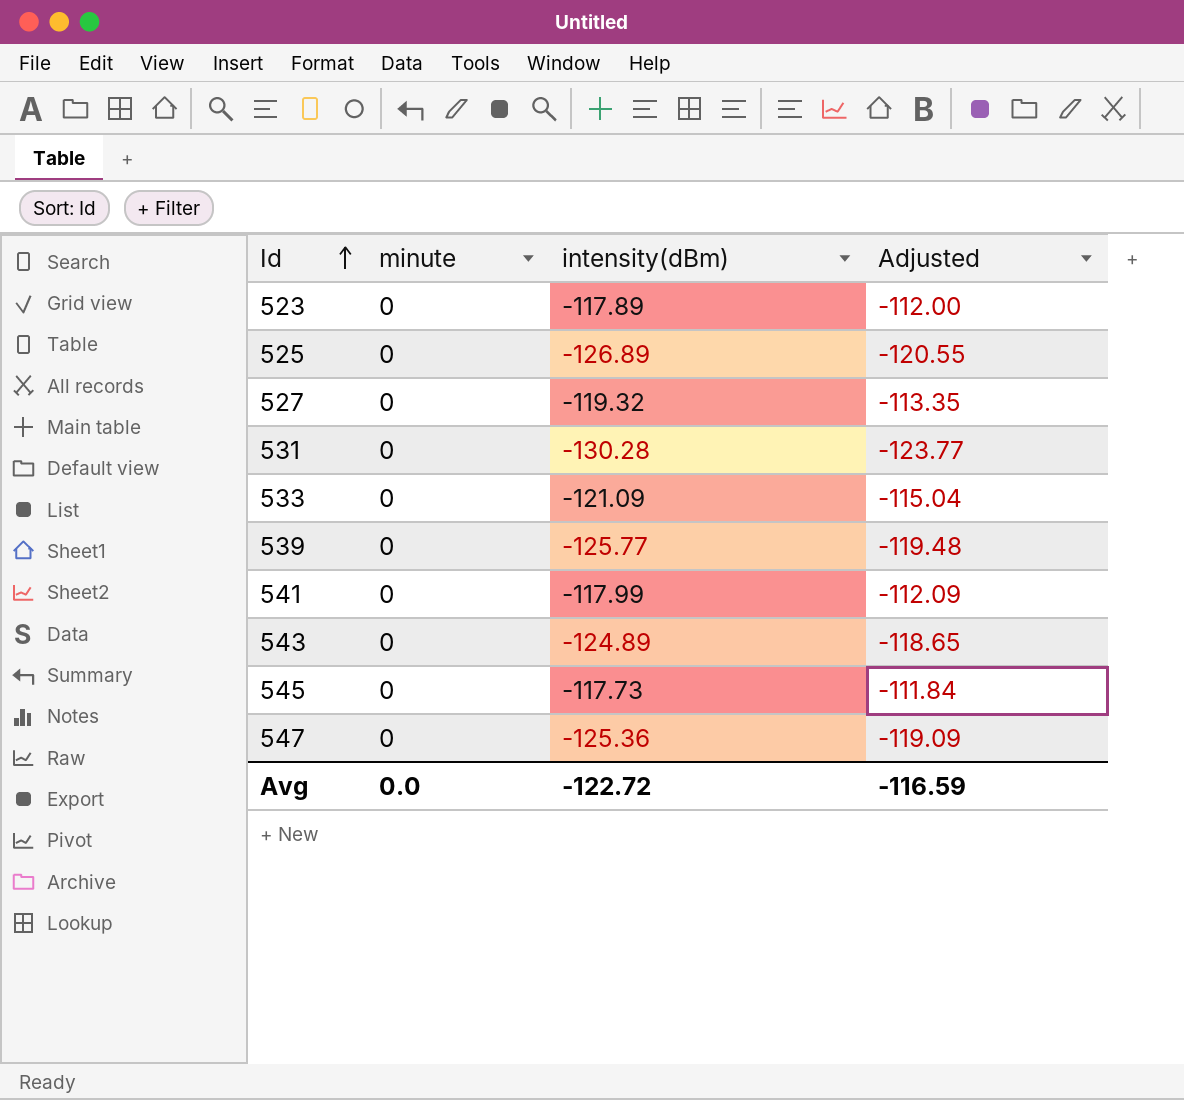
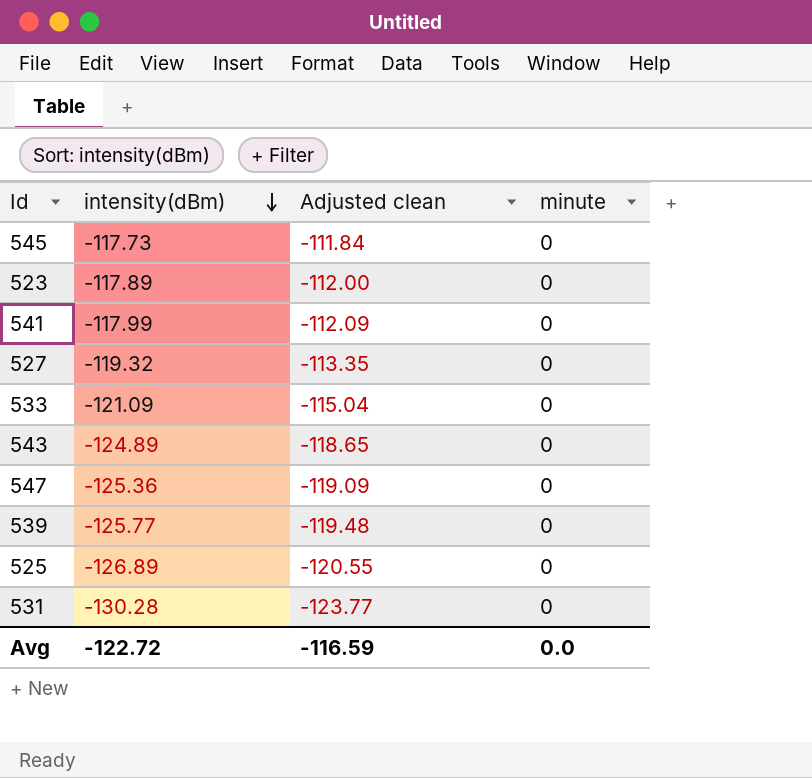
row order: Id ascending -> intensity(dBm) descending
column name: Adjusted -> Adjusted clean
column minute | position: 2 -> 4

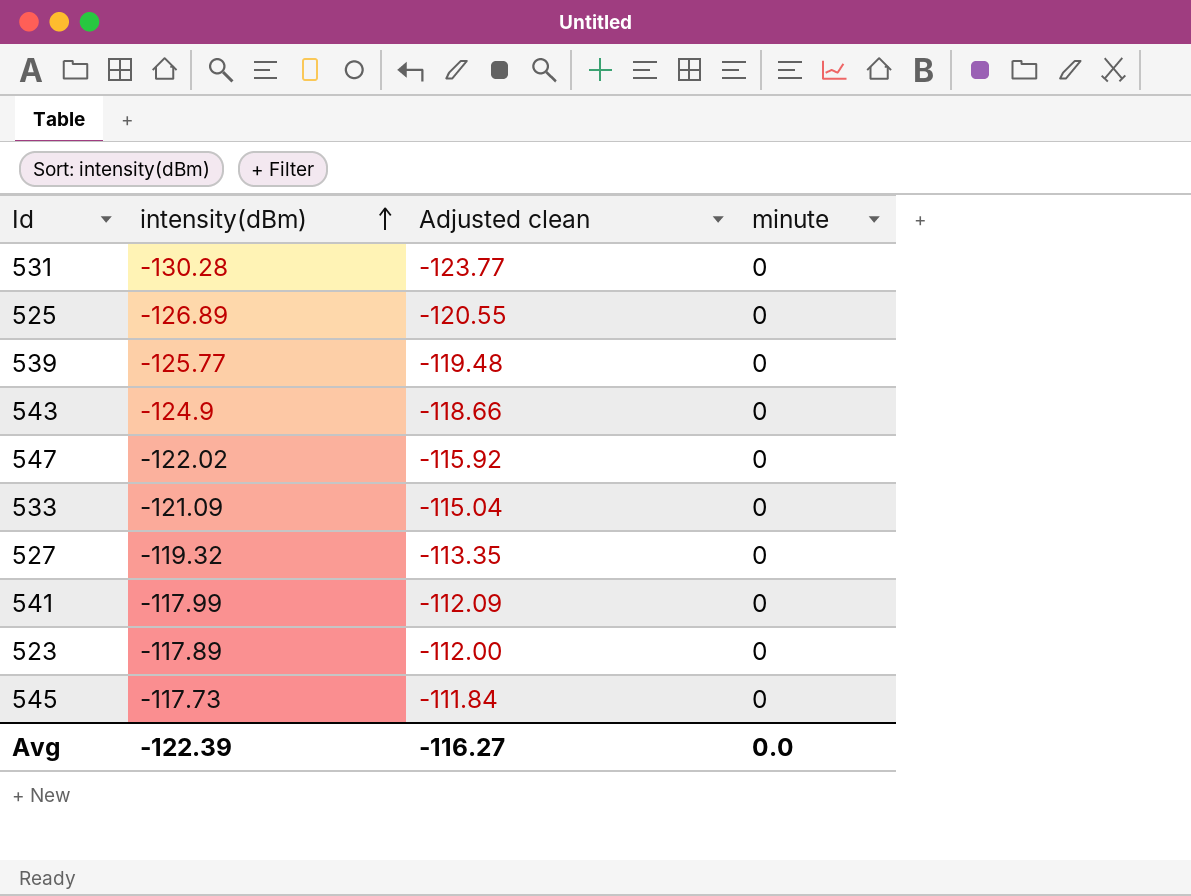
row order: intensity(dBm) descending -> intensity(dBm) ascending
543 | intensity(dBm): -124.89 -> -124.9
543 | Adjusted clean: -118.65 -> -118.66
547 | intensity(dBm): -125.36 -> -122.02
547 | Adjusted clean: -119.09 -> -115.92
Avg | intensity(dBm): -122.72 -> -122.39
Avg | Adjusted clean: -116.59 -> -116.27

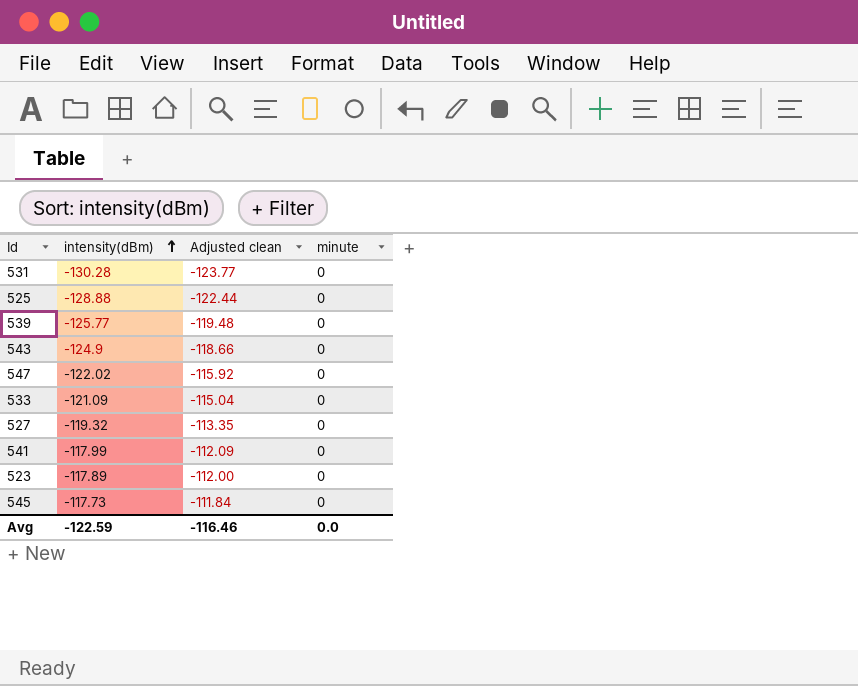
525 | intensity(dBm): -126.89 -> -128.88
525 | Adjusted clean: -120.55 -> -122.44
Avg | intensity(dBm): -122.39 -> -122.59
Avg | Adjusted clean: -116.27 -> -116.46

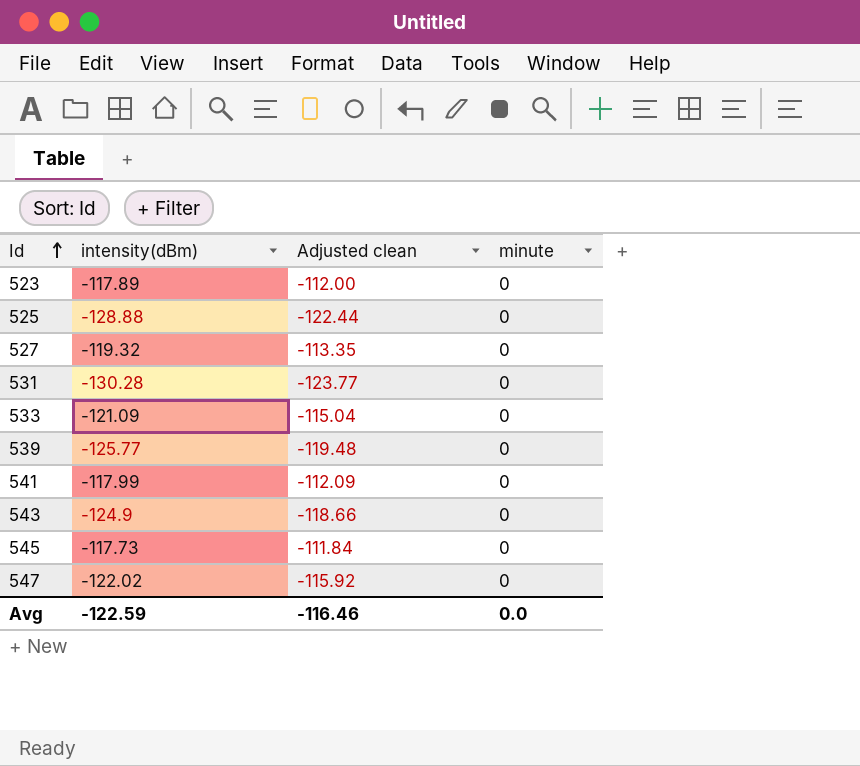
row order: intensity(dBm) ascending -> Id ascending

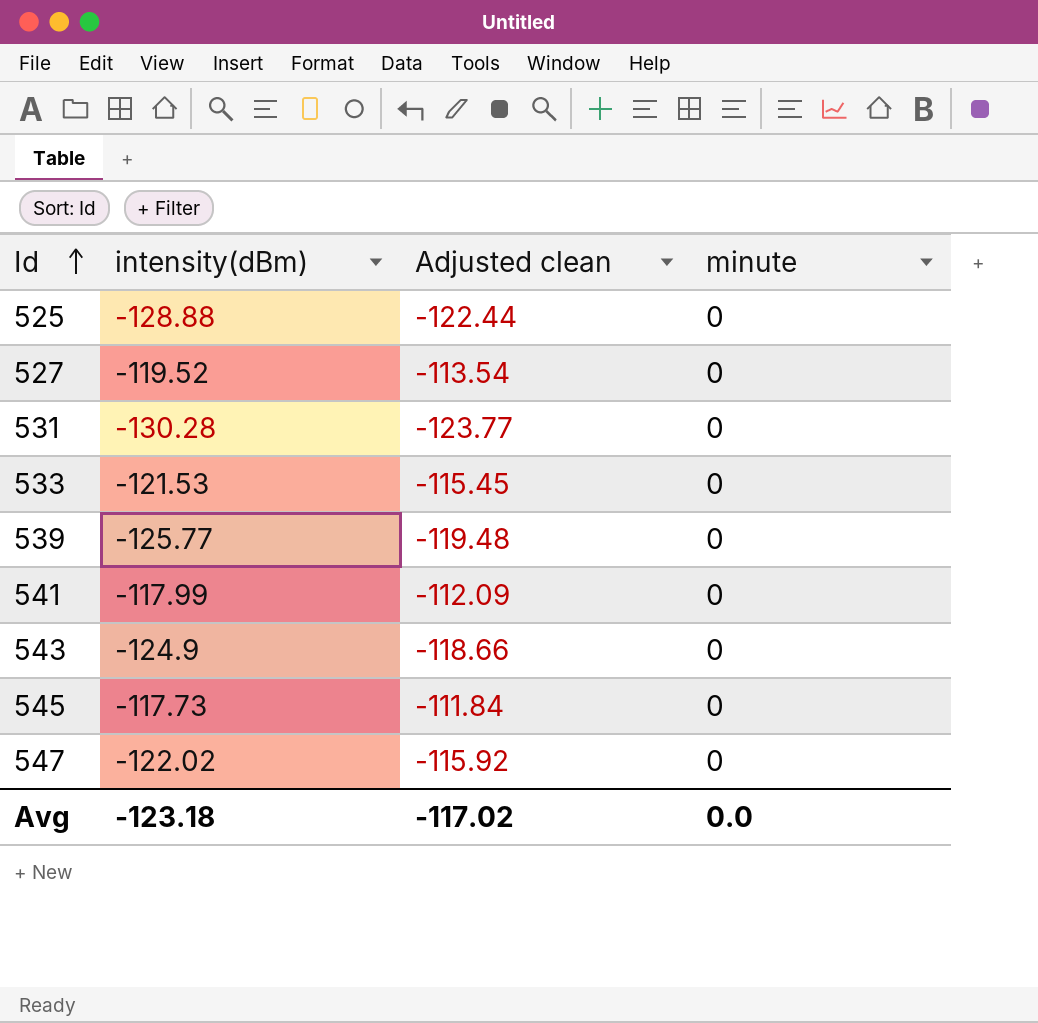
row 523: -117.89 | -112.00 | 0 -> none
527 | intensity(dBm): -119.32 -> -119.52
527 | Adjusted clean: -113.35 -> -113.54
533 | intensity(dBm): -121.09 -> -121.53
533 | Adjusted clean: -115.04 -> -115.45
Avg | intensity(dBm): -122.59 -> -123.18
Avg | Adjusted clean: -116.46 -> -117.02

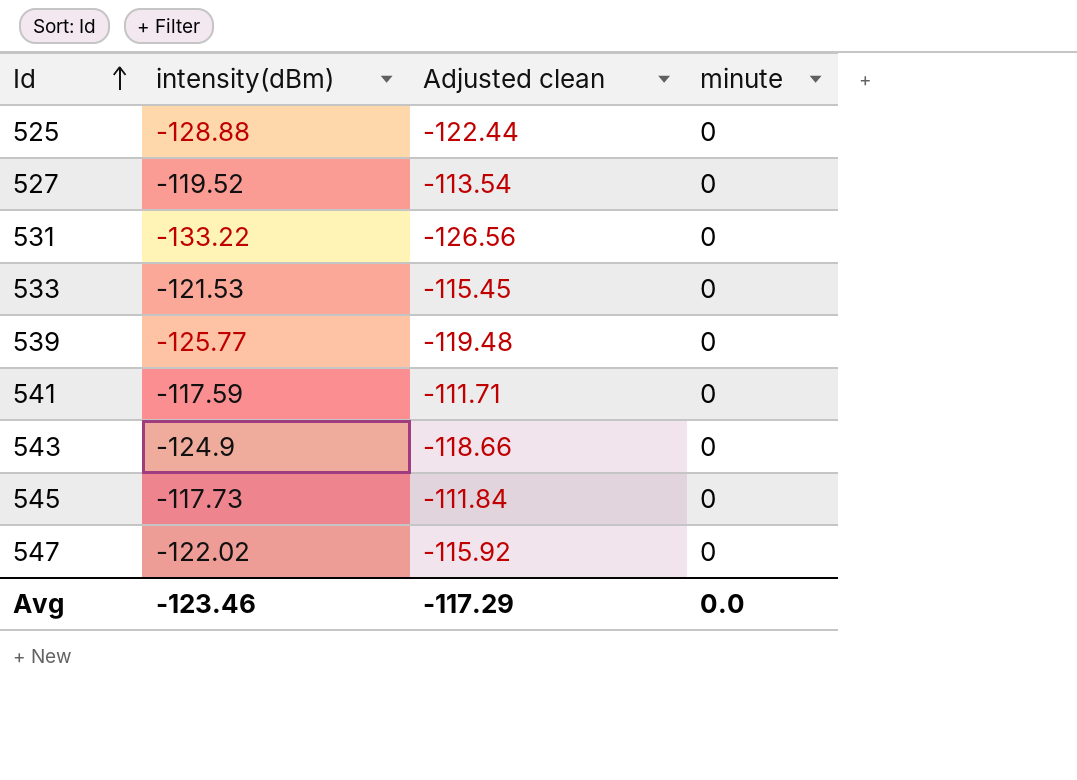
531 | intensity(dBm): -130.28 -> -133.22
531 | Adjusted clean: -123.77 -> -126.56
541 | intensity(dBm): -117.99 -> -117.59
541 | Adjusted clean: -112.09 -> -111.71
Avg | intensity(dBm): -123.18 -> -123.46
Avg | Adjusted clean: -117.02 -> -117.29

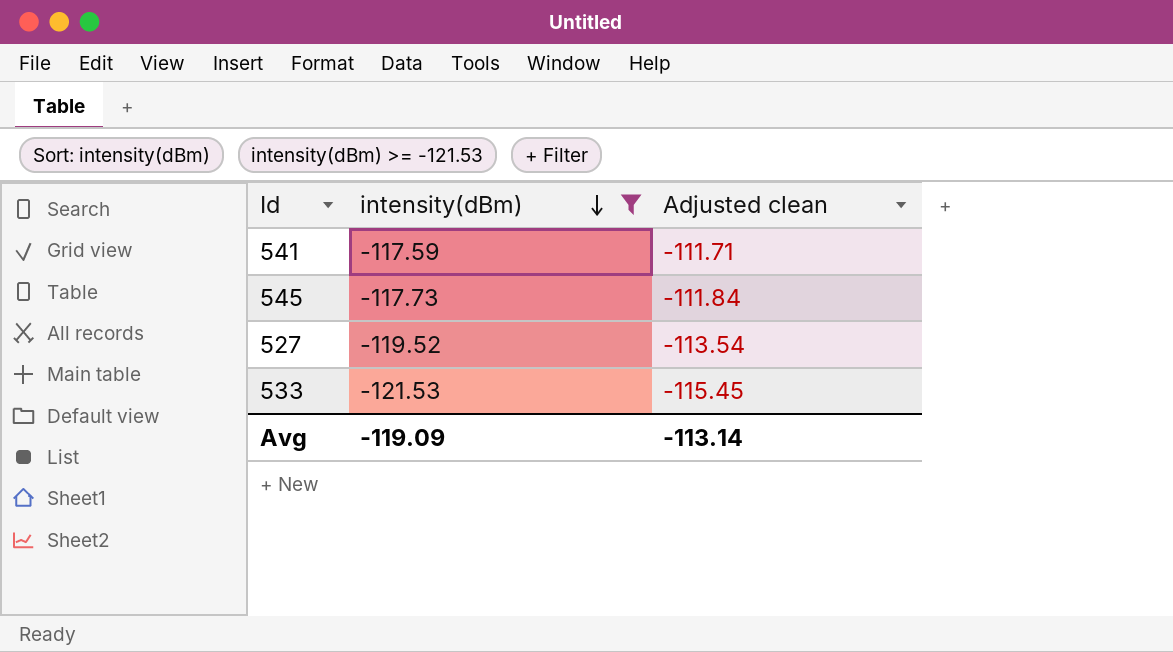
filter: none -> intensity(dBm) >= -121.53
row order: Id ascending -> intensity(dBm) descending
column minute | position: 4 -> none
Avg | intensity(dBm): -123.46 -> -119.09
Avg | Adjusted clean: -117.29 -> -113.14

